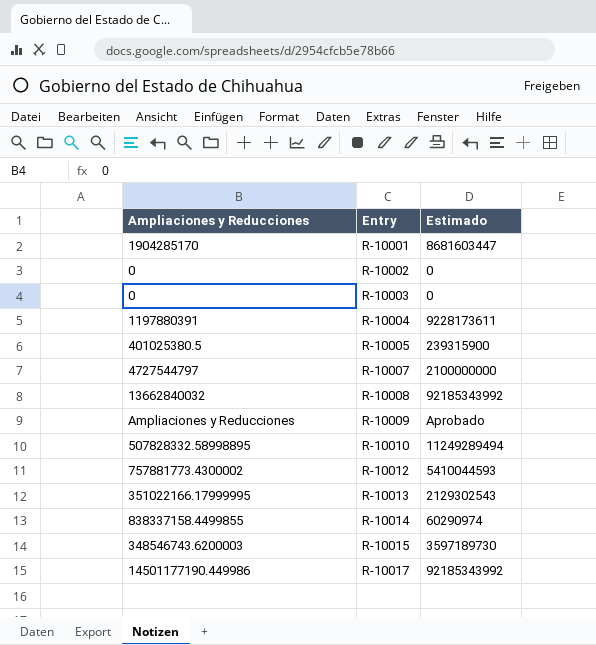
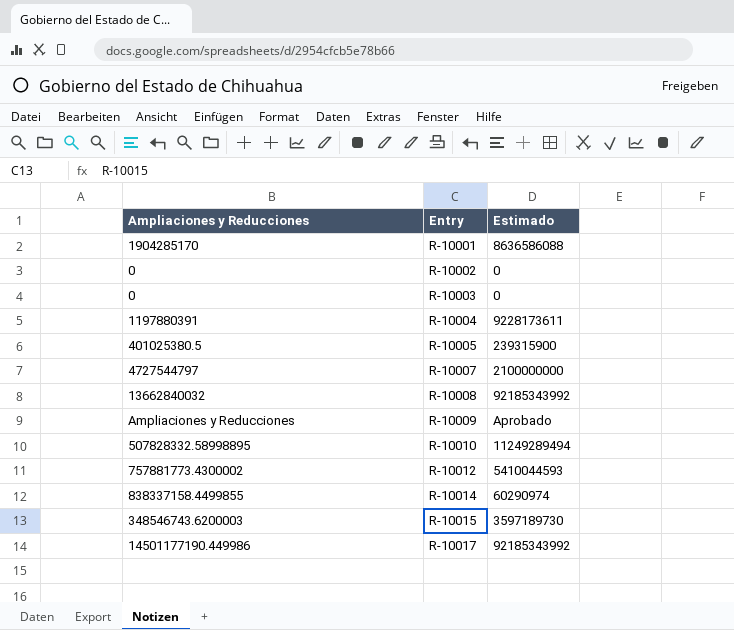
row R-10013: 351022166.17999995 | 2129302543 -> none
R-10001 | Estimado: 8681603447 -> 8636586088

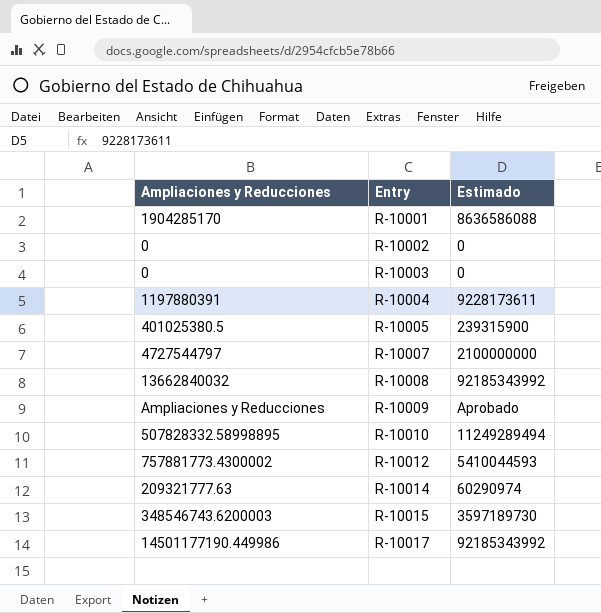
R-10014 | Ampliaciones y Reducciones: 838337158.4499855 -> 209321777.63

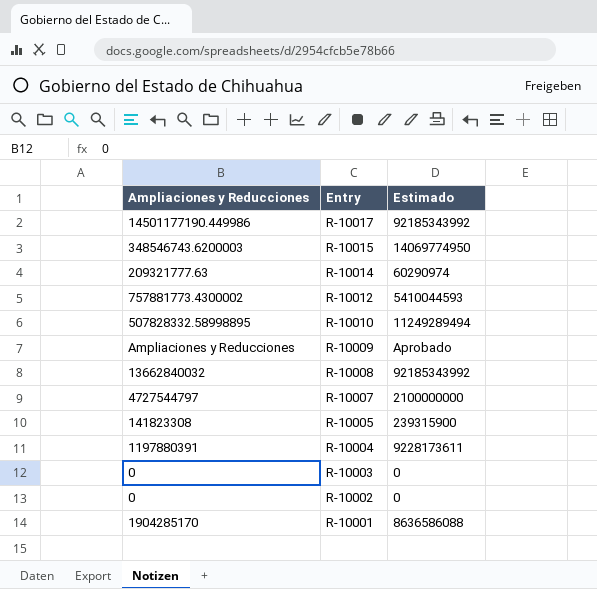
row order: Entry ascending -> Entry descending
R-10015 | Estimado: 3597189730 -> 14069774950
R-10005 | Ampliaciones y Reducciones: 401025380.5 -> 141823308

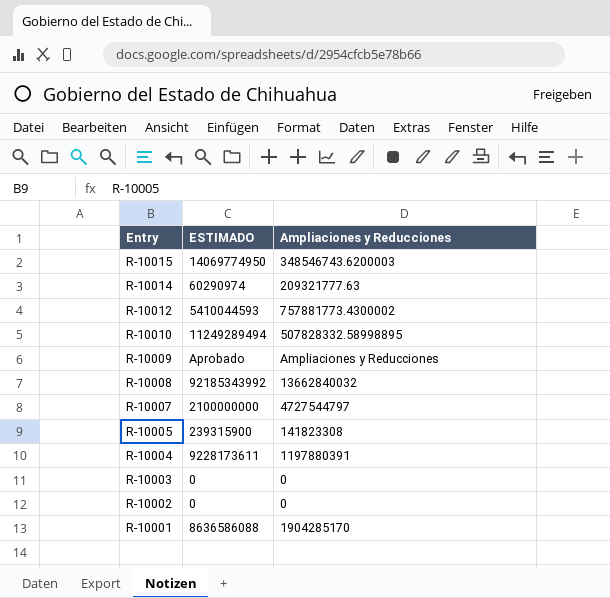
column name: Estimado -> ESTIMADO
column Ampliaciones y Reducciones | position: 1 -> 3
row R-10017: 14501177190.449986 | 92185343992 -> none

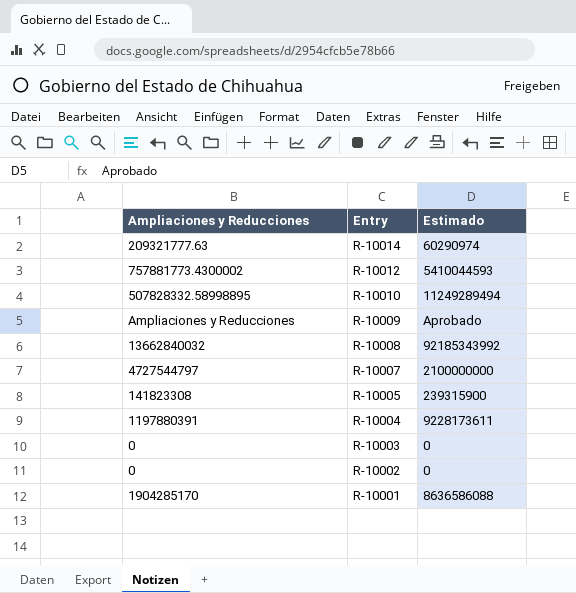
column Ampliaciones y Reducciones | position: 3 -> 1
column name: ESTIMADO -> Estimado
row R-10015: 14069774950 | 348546743.6200003 -> none

